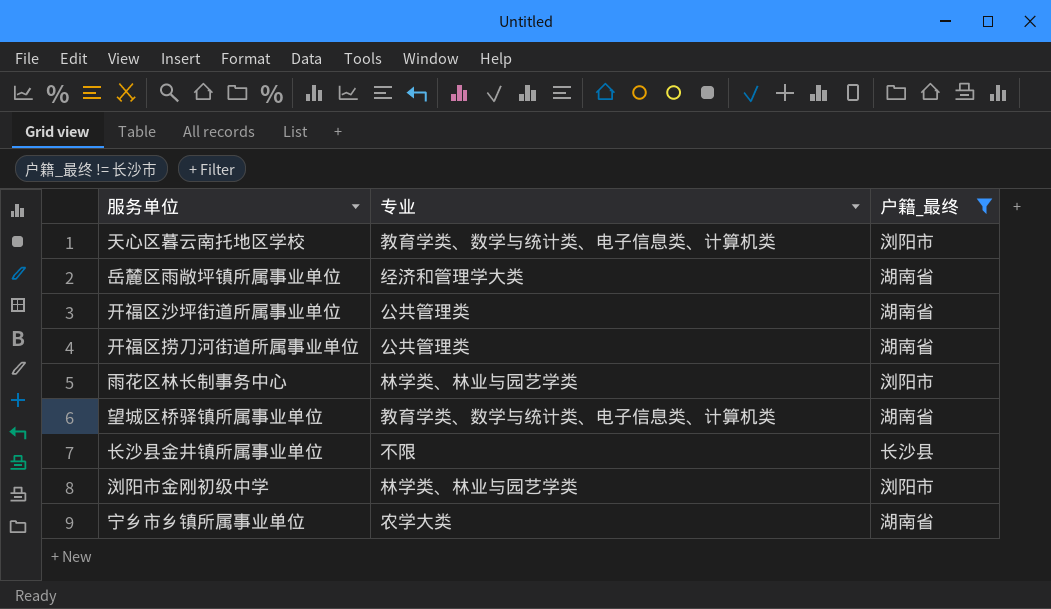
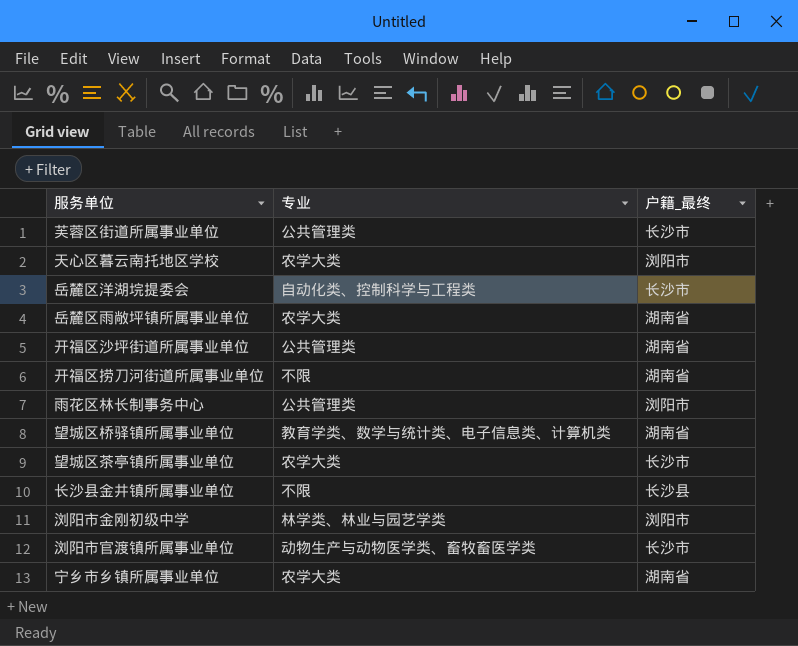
filter: 户籍_最终 != 长沙市 -> none
天心区暮云南托地区学校 | 专业: 教育学类、数学与统计类、电子信息类、计算机类 -> 农学大类
岳麓区雨敞坪镇所属事业单位 | 专业: 经济和管理学大类 -> 农学大类
开福区捞刀河街道所属事业单位 | 专业: 公共管理类 -> 不限
雨花区林长制事务中心 | 专业: 林学类、林业与园艺学类 -> 公共管理类

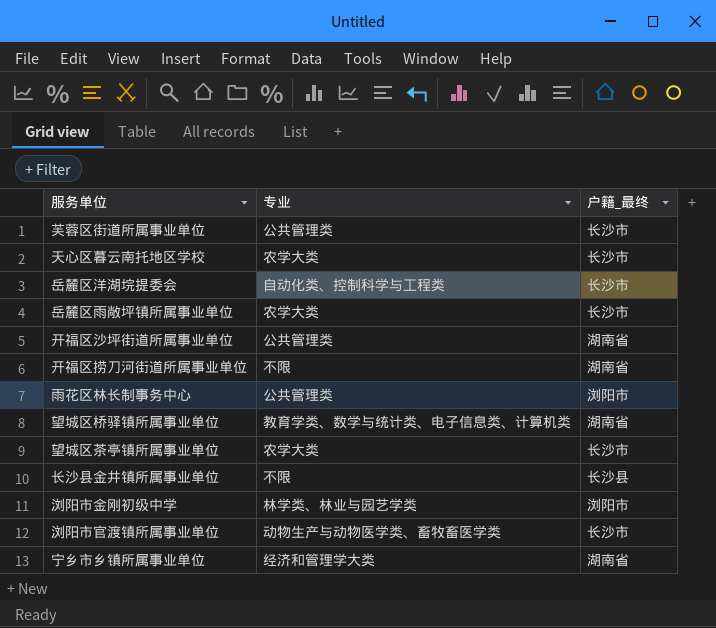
天心区暮云南托地区学校 | 户籍_最终: 浏阳市 -> 长沙市
岳麓区雨敞坪镇所属事业单位 | 户籍_最终: 湖南省 -> 长沙市
宁乡市乡镇所属事业单位 | 专业: 农学大类 -> 经济和管理学大类

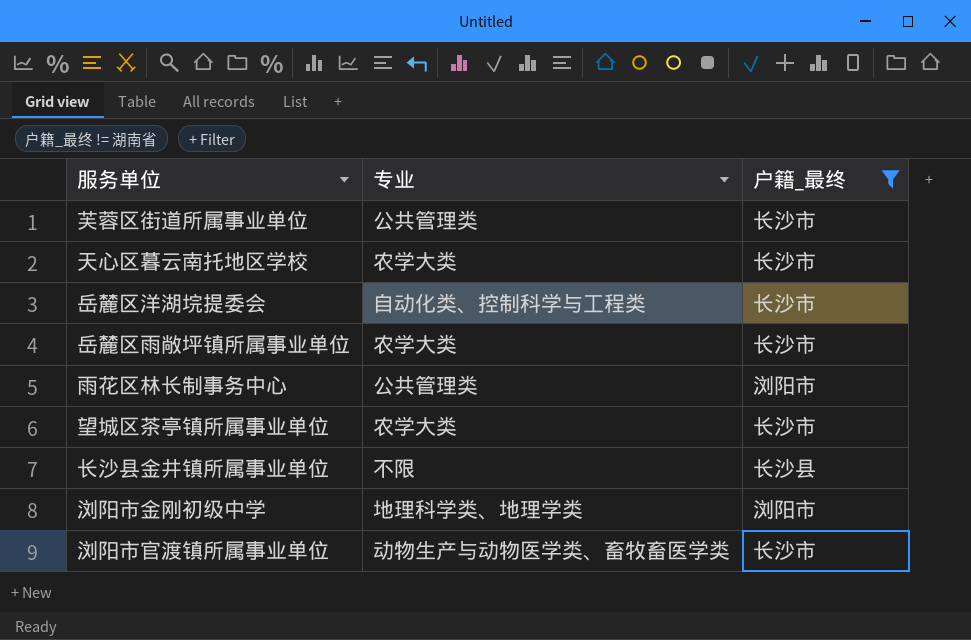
filter: none -> 户籍_最终 != 湖南省
浏阳市金刚初级中学 | 专业: 林学类、林业与园艺学类 -> 地理科学类、地理学类

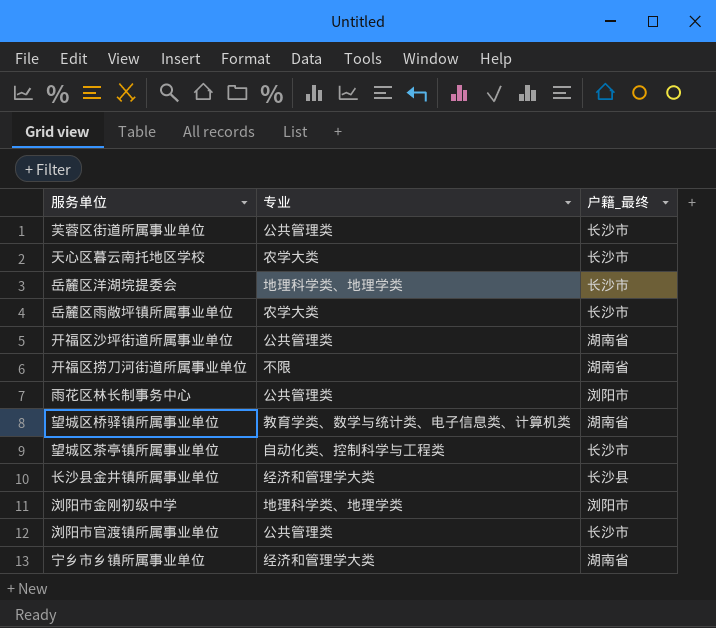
filter: 户籍_最终 != 湖南省 -> none
岳麓区洋湖垸提委会 | 专业: 自动化类、控制科学与工程类 -> 地理科学类、地理学类
望城区茶亭镇所属事业单位 | 专业: 农学大类 -> 自动化类、控制科学与工程类
长沙县金井镇所属事业单位 | 专业: 不限 -> 经济和管理学大类
浏阳市官渡镇所属事业单位 | 专业: 动物生产与动物医学类、畜牧畜医学类 -> 公共管理类

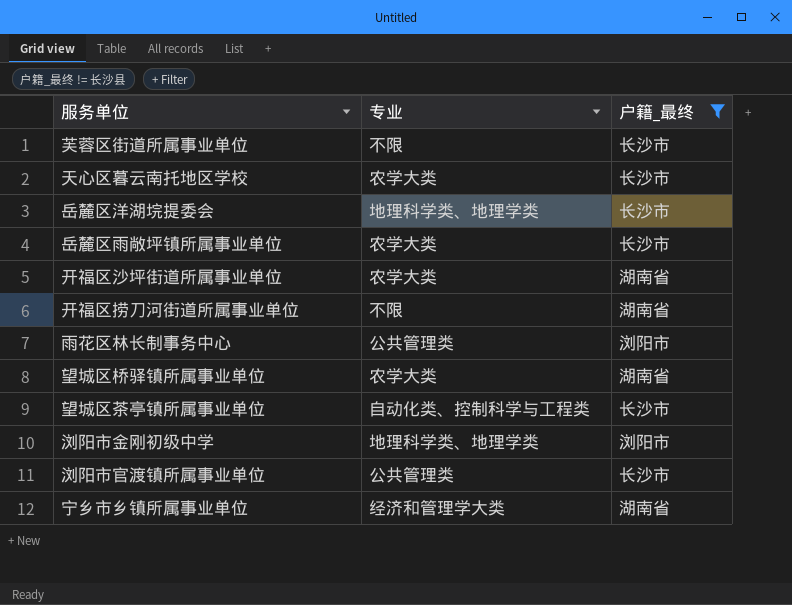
filter: none -> 户籍_最终 != 长沙县
芙蓉区街道所属事业单位 | 专业: 公共管理类 -> 不限
开福区沙坪街道所属事业单位 | 专业: 公共管理类 -> 农学大类
望城区桥驿镇所属事业单位 | 专业: 教育学类、数学与统计类、电子信息类、计算机类 -> 农学大类

